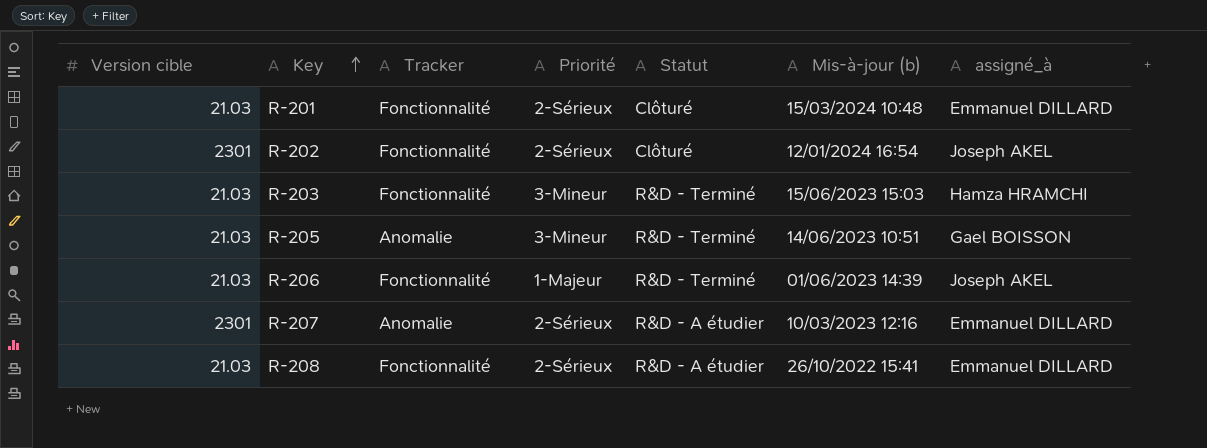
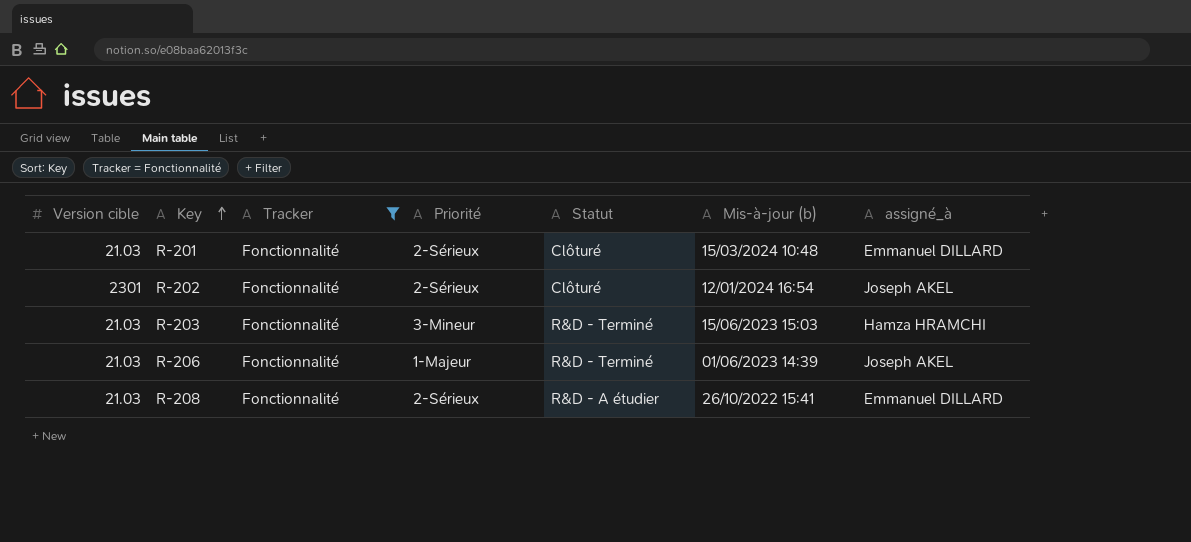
filter: none -> Tracker = Fonctionnalité

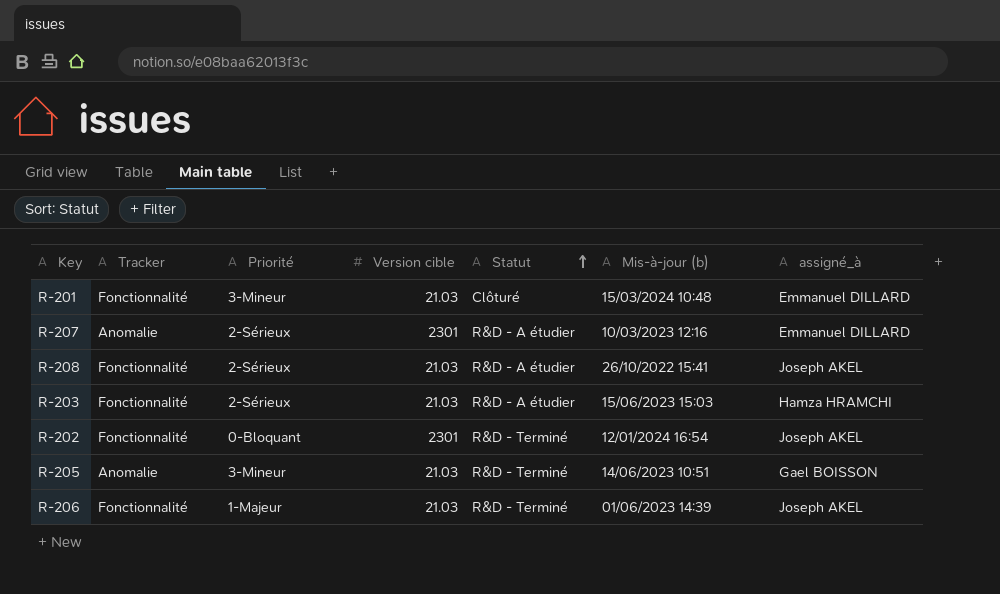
filter: Tracker = Fonctionnalité -> none
row order: Key ascending -> Statut ascending
column Version cible | position: 1 -> 4
R-201 | Priorité: 2-Sérieux -> 3-Mineur
R-208 | assigné_à: Emmanuel DILLARD -> Joseph AKEL
R-203 | Priorité: 3-Mineur -> 2-Sérieux
R-203 | Statut: R&D - Terminé -> R&D - A étudier
R-202 | Priorité: 2-Sérieux -> 0-Bloquant
R-202 | Statut: Clôturé -> R&D - Terminé

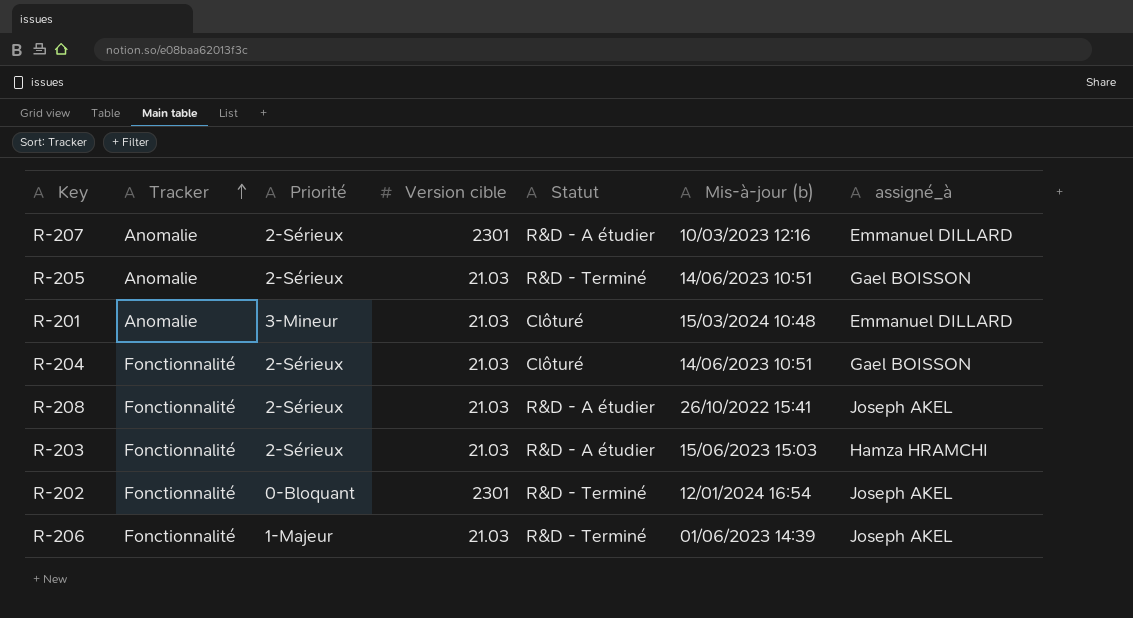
row order: Statut ascending -> Tracker ascending
R-205 | Priorité: 3-Mineur -> 2-Sérieux
R-201 | Tracker: Fonctionnalité -> Anomalie
row R-204: none -> Fonctionnalité | 2-Sérieux | 21.03 | Clôturé | 14/06/2023 10:51 | Gael BOISSON

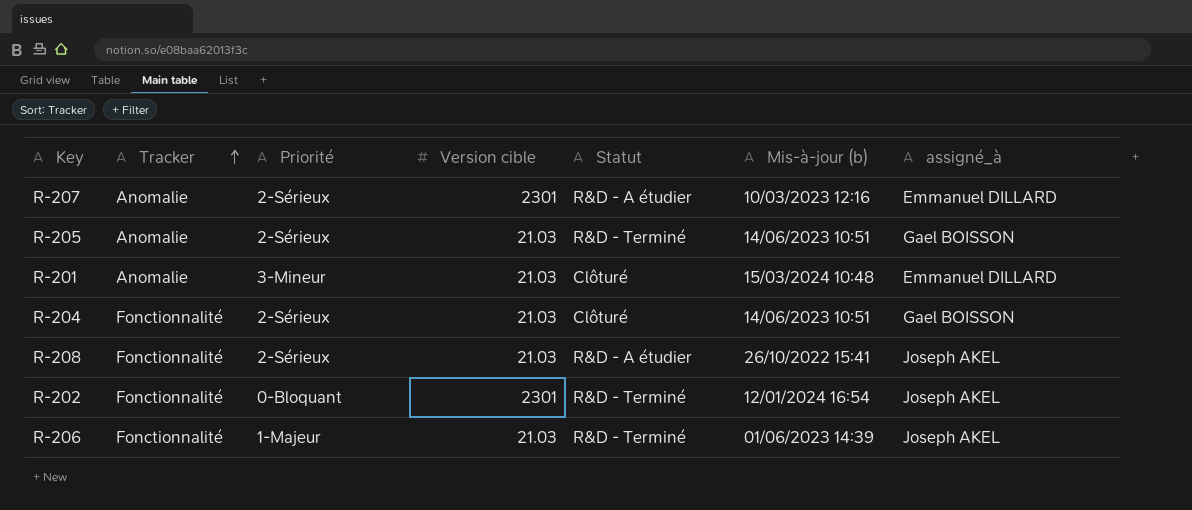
row R-203: Fonctionnalité | 2-Sérieux | 21.03 | R&D - A étudier | 15/06/2023 15:03 | Hamza HRAMCHI -> none

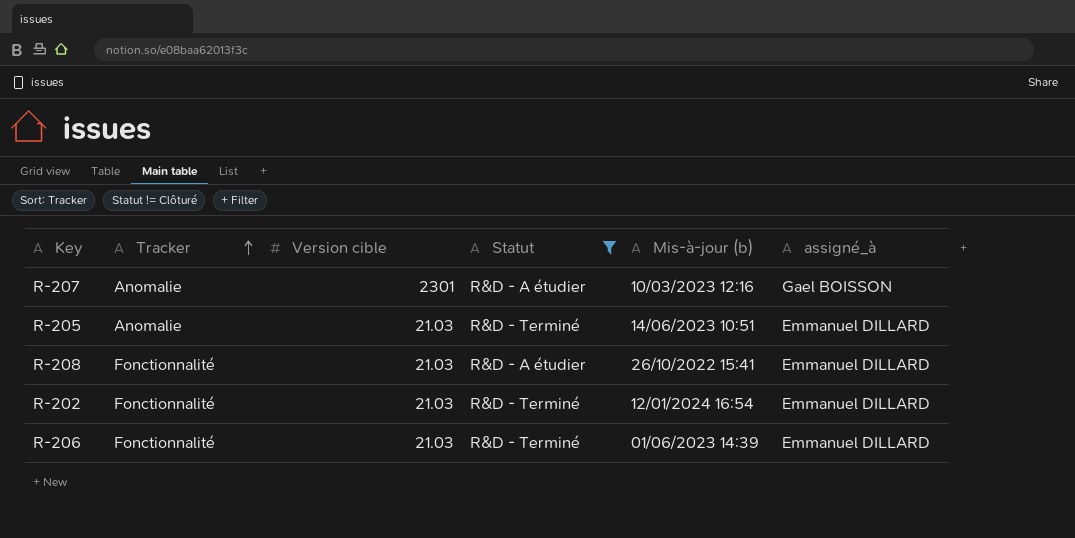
filter: none -> Statut != Clôturé
column Priorité | position: 3 -> none
R-207 | assigné_à: Emmanuel DILLARD -> Gael BOISSON
R-205 | assigné_à: Gael BOISSON -> Emmanuel DILLARD
R-208 | assigné_à: Joseph AKEL -> Emmanuel DILLARD
R-202 | Version cible: 2301 -> 21.03
R-202 | assigné_à: Joseph AKEL -> Emmanuel DILLARD
R-206 | assigné_à: Joseph AKEL -> Emmanuel DILLARD

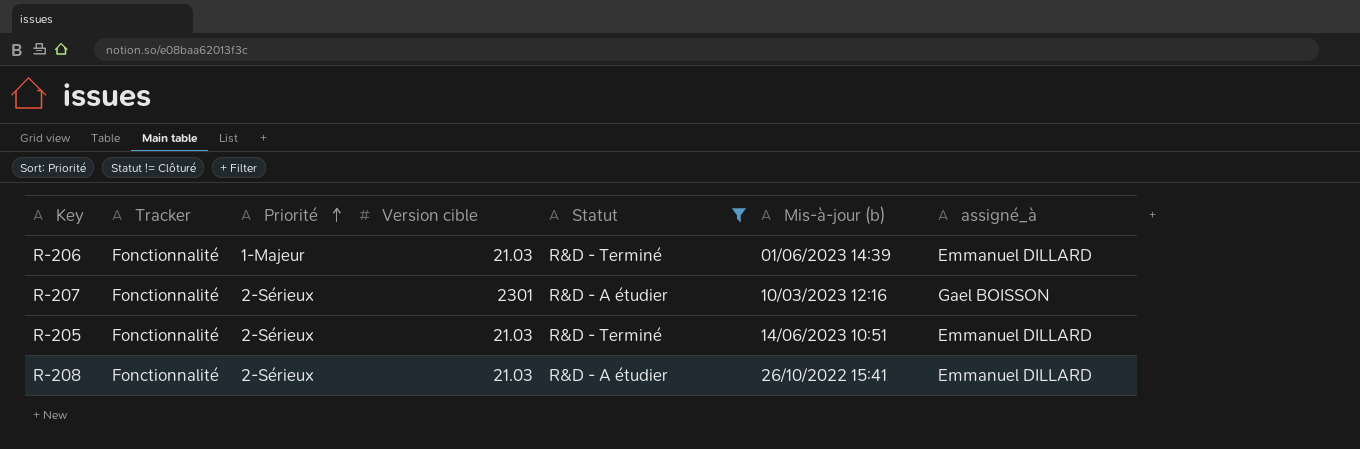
row order: Tracker ascending -> Priorité ascending
column Priorité | position: none -> 3
row R-202: Fonctionnalité | 21.03 | R&D - Terminé | 12/01/2024 16:54 | Emmanuel DILLARD -> none
R-207 | Tracker: Anomalie -> Fonctionnalité
R-205 | Tracker: Anomalie -> Fonctionnalité

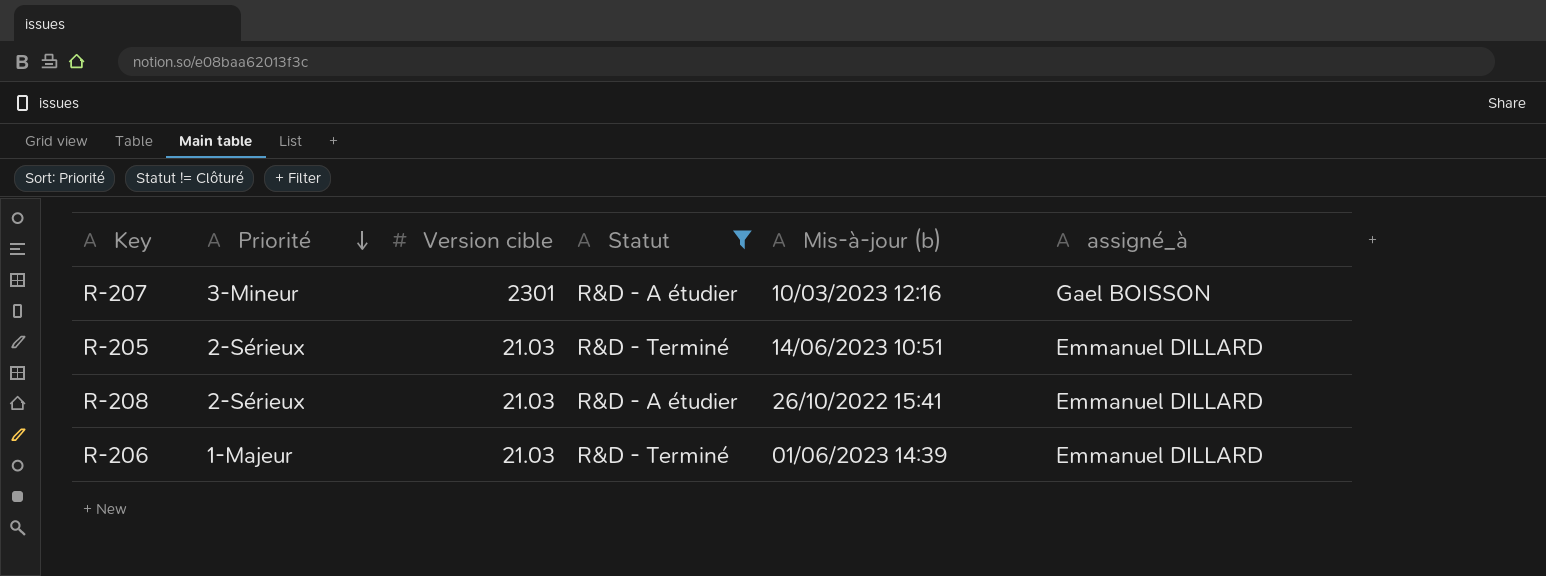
row order: Priorité ascending -> Priorité descending
column Tracker | position: 2 -> none
R-207 | Priorité: 2-Sérieux -> 3-Mineur

